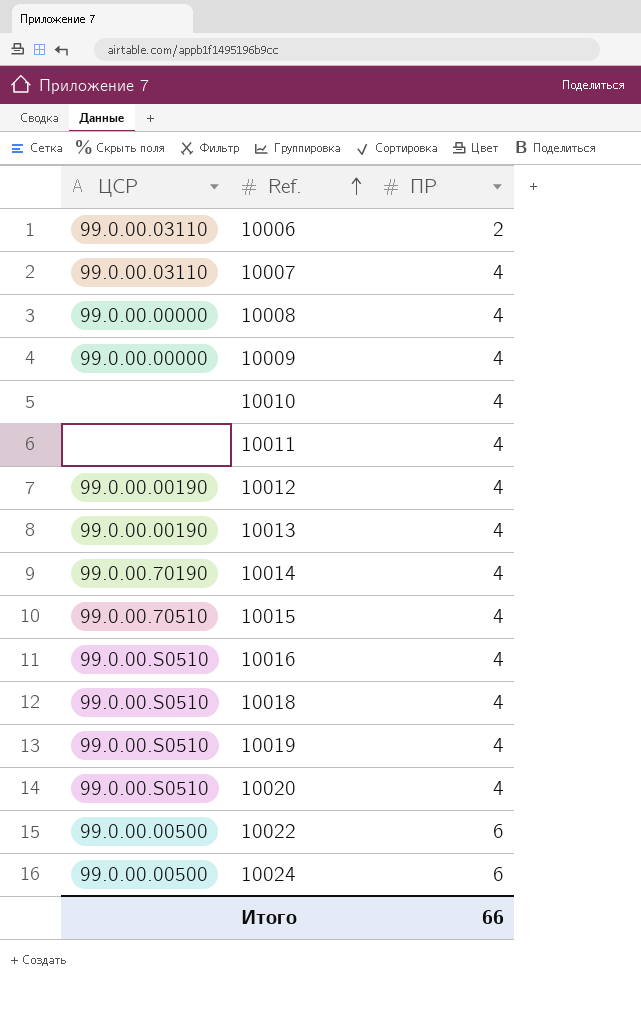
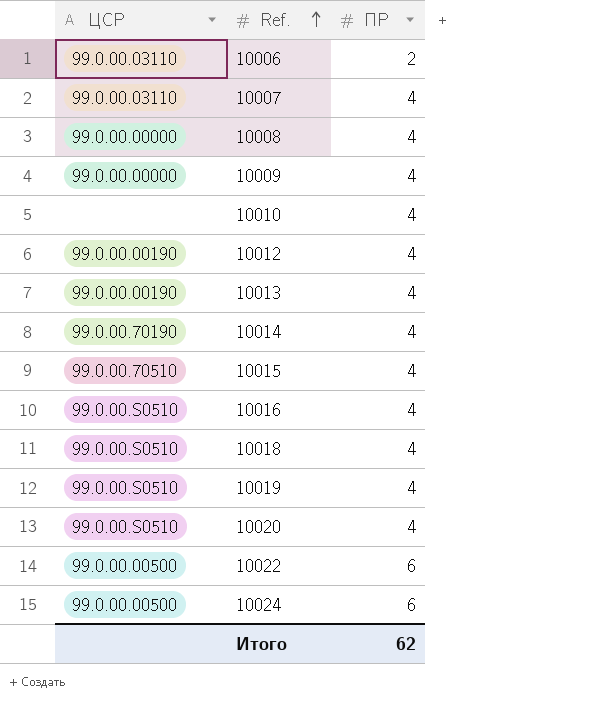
row 10011: none | 4 -> none
Итого | ПР: 66 -> 62

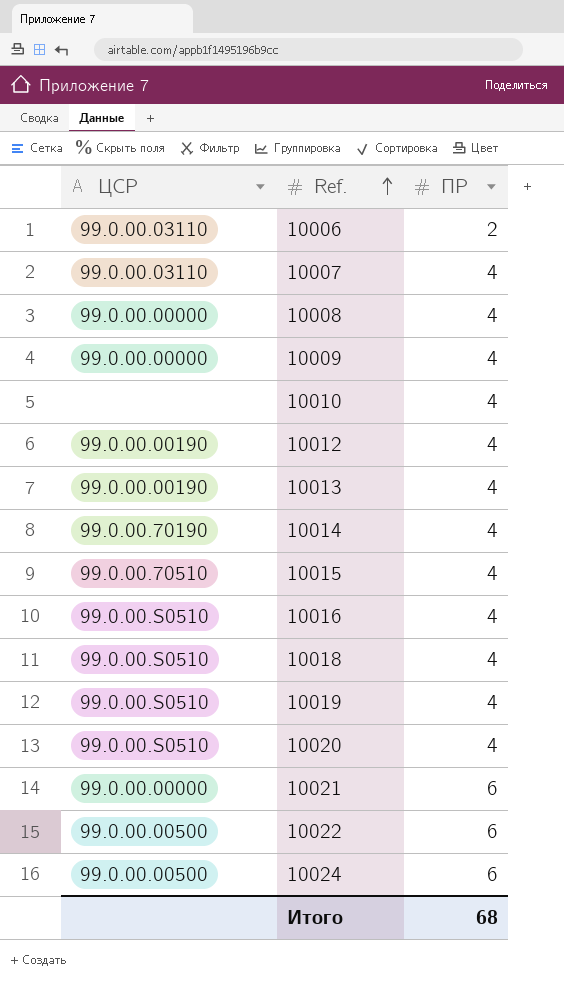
row 10021: none -> 99.0.00.00000 | 6
Итого | ПР: 62 -> 68

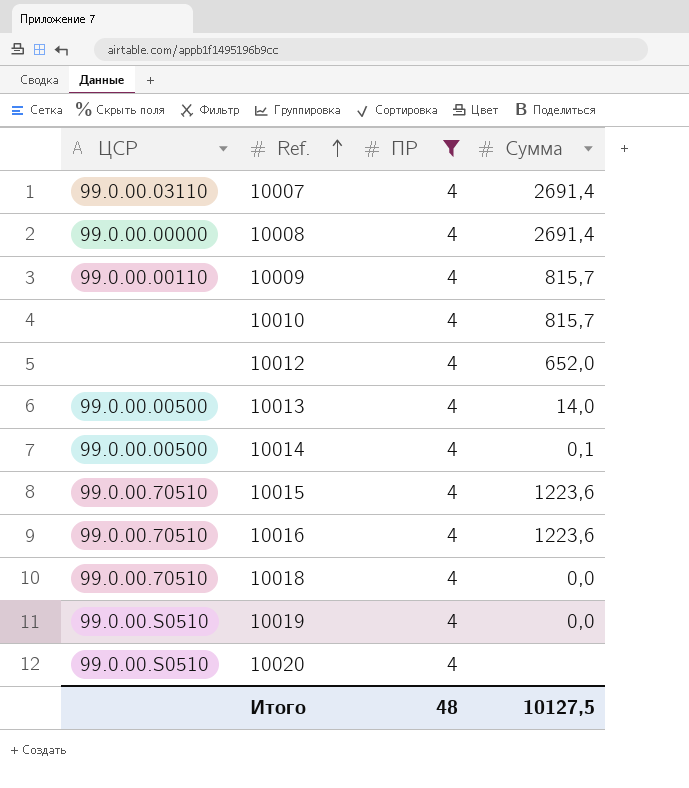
filter: none -> ПР = 4
column Сумма | position: none -> 4
10009 | ЦСР: 99.0.00.00000 -> 99.0.00.00110
10012 | ЦСР: 99.0.00.00190 -> none
10013 | ЦСР: 99.0.00.00190 -> 99.0.00.00500
10014 | ЦСР: 99.0.00.70190 -> 99.0.00.00500
10016 | ЦСР: 99.0.00.S0510 -> 99.0.00.70510
10018 | ЦСР: 99.0.00.S0510 -> 99.0.00.70510
Итого | ПР: 68 -> 48

